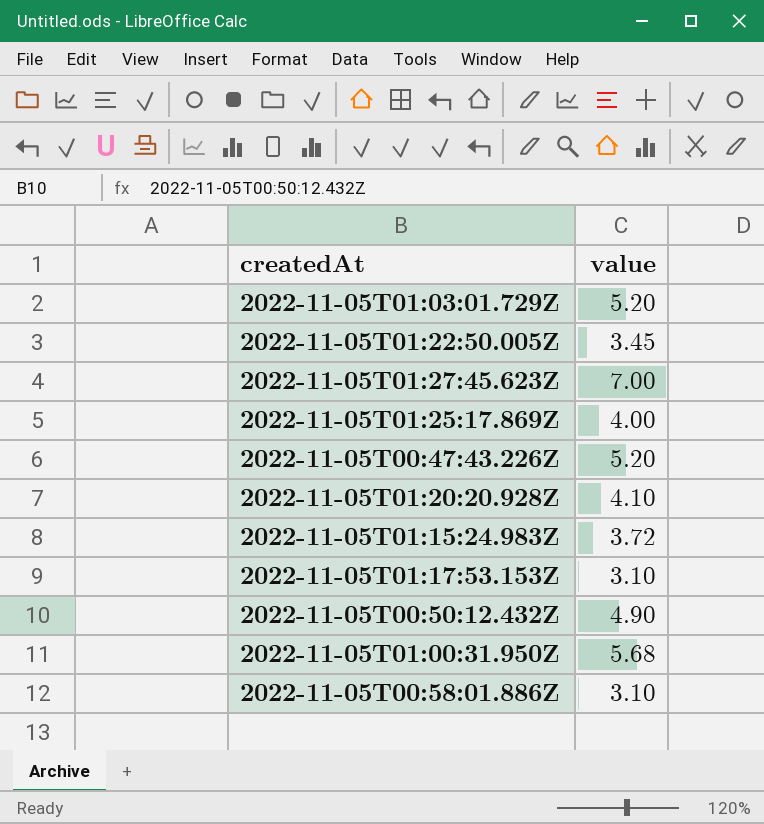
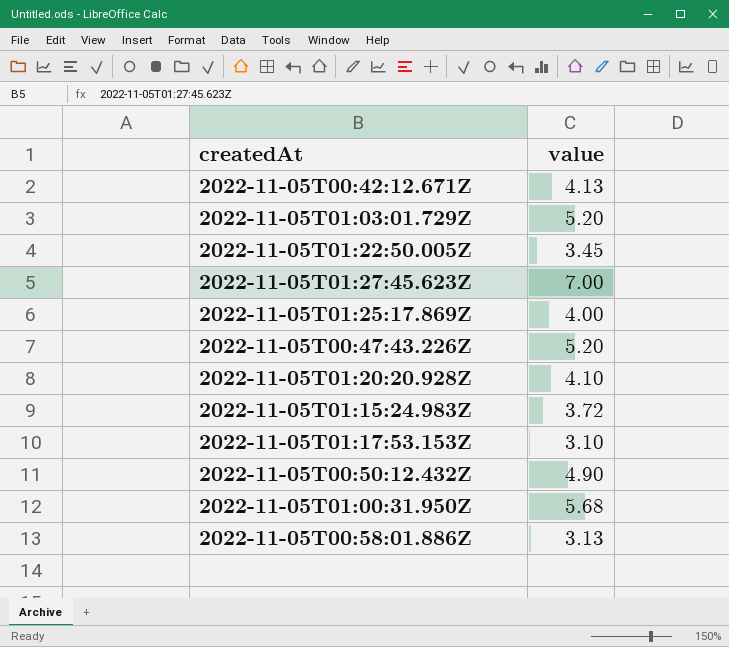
row 2022-11-05T00:42:12.671Z: none -> 4.13
2022-11-05T00:58:01.886Z | value: 3.10 -> 3.13

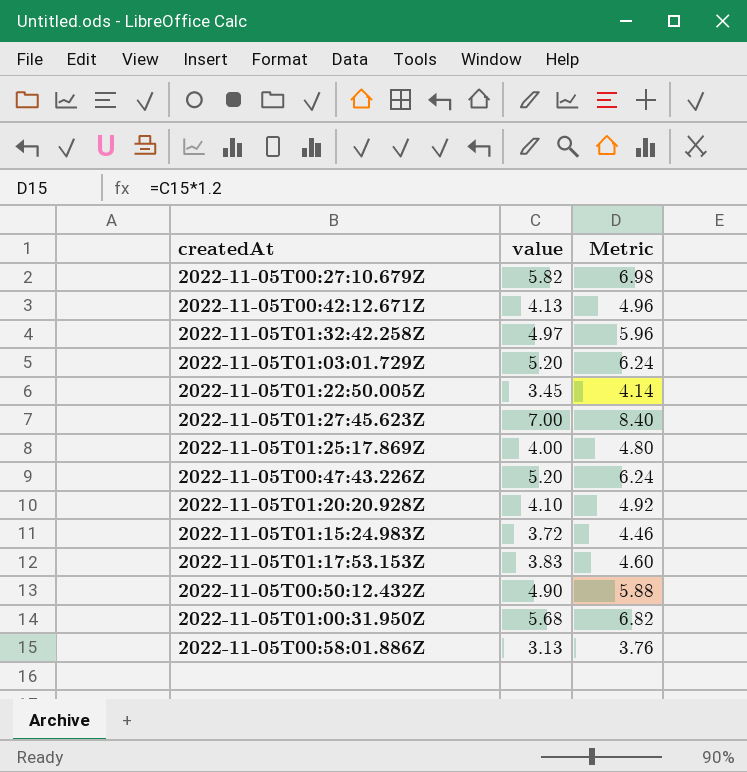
column Metric | formula: none -> [value] * 1.2
row 2022-11-05T00:27:10.679Z: none -> 5.82 | 6.98
row 2022-11-05T01:32:42.258Z: none -> 4.97 | 5.96
2022-11-05T01:17:53.153Z | value: 3.10 -> 3.83

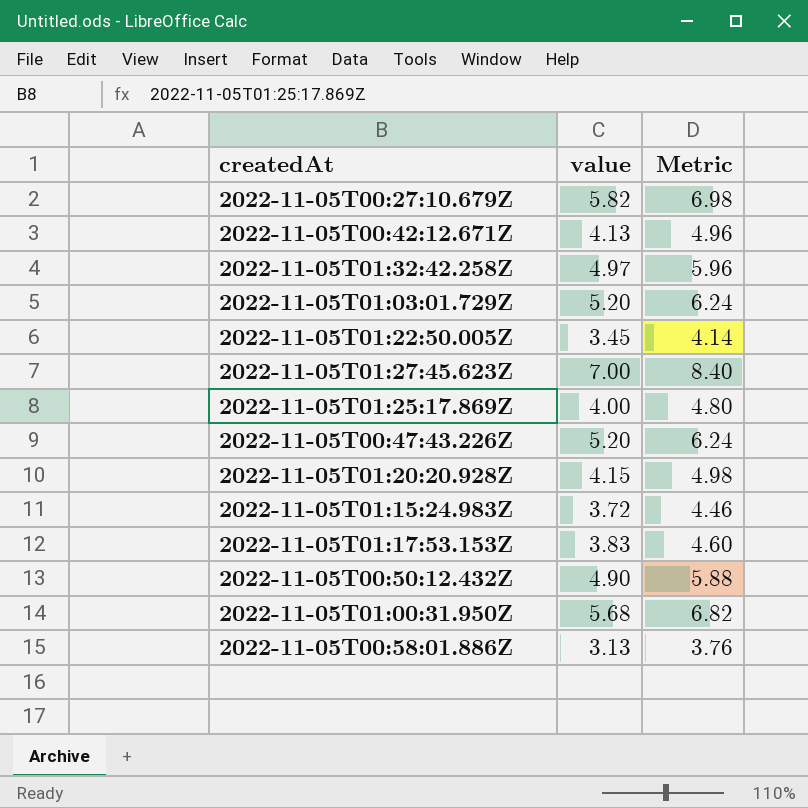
2022-11-05T01:20:20.928Z | value: 4.10 -> 4.15
2022-11-05T01:20:20.928Z | Metric: 4.92 -> 4.98

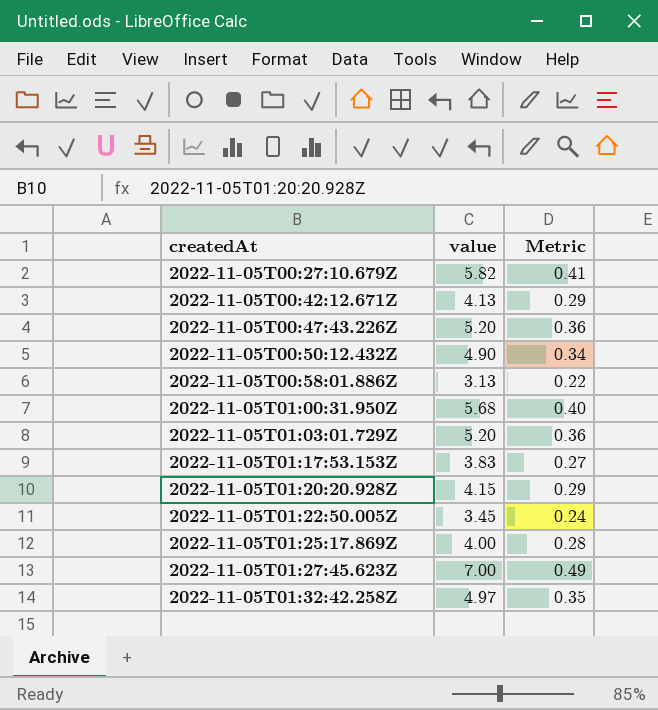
row order: none -> createdAt ascending
column Metric | formula: [value] * 1.2 -> [value] * 0.07
row 2022-11-05T01:15:24.983Z: 3.72 | 4.46 -> none

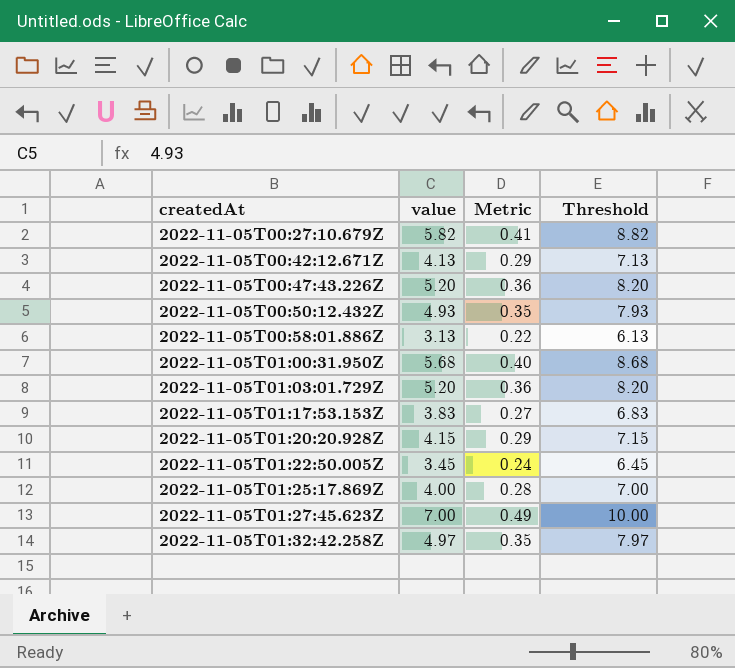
column Threshold | formula: none -> [value] + 3
2022-11-05T00:50:12.432Z | value: 4.90 -> 4.93
2022-11-05T00:50:12.432Z | Metric: 0.34 -> 0.35

